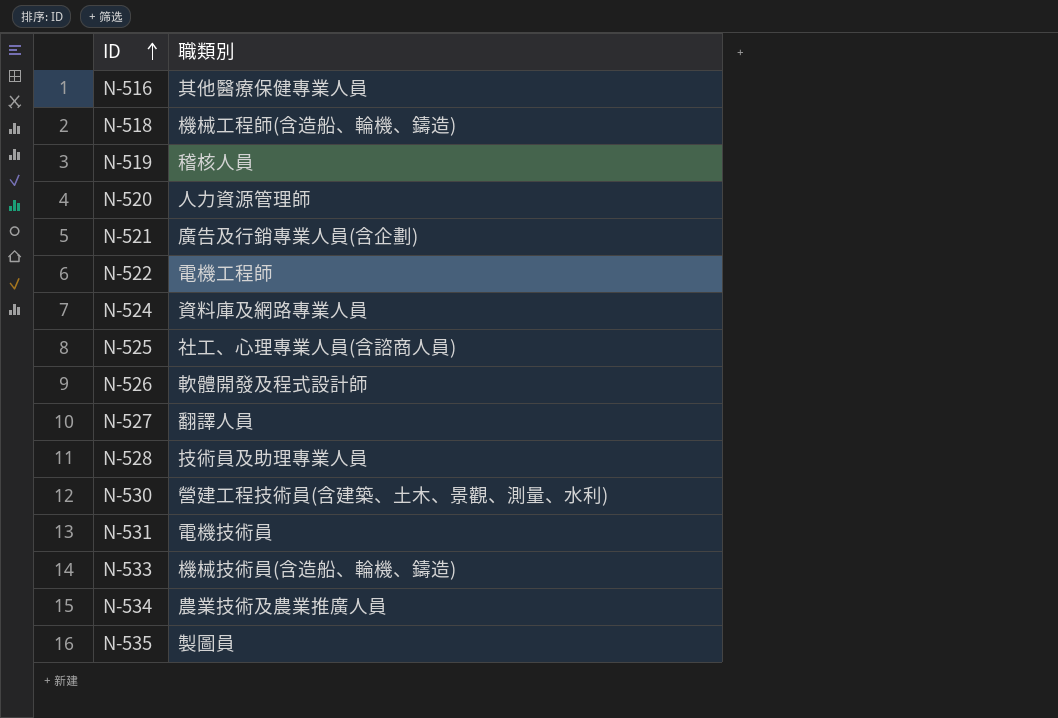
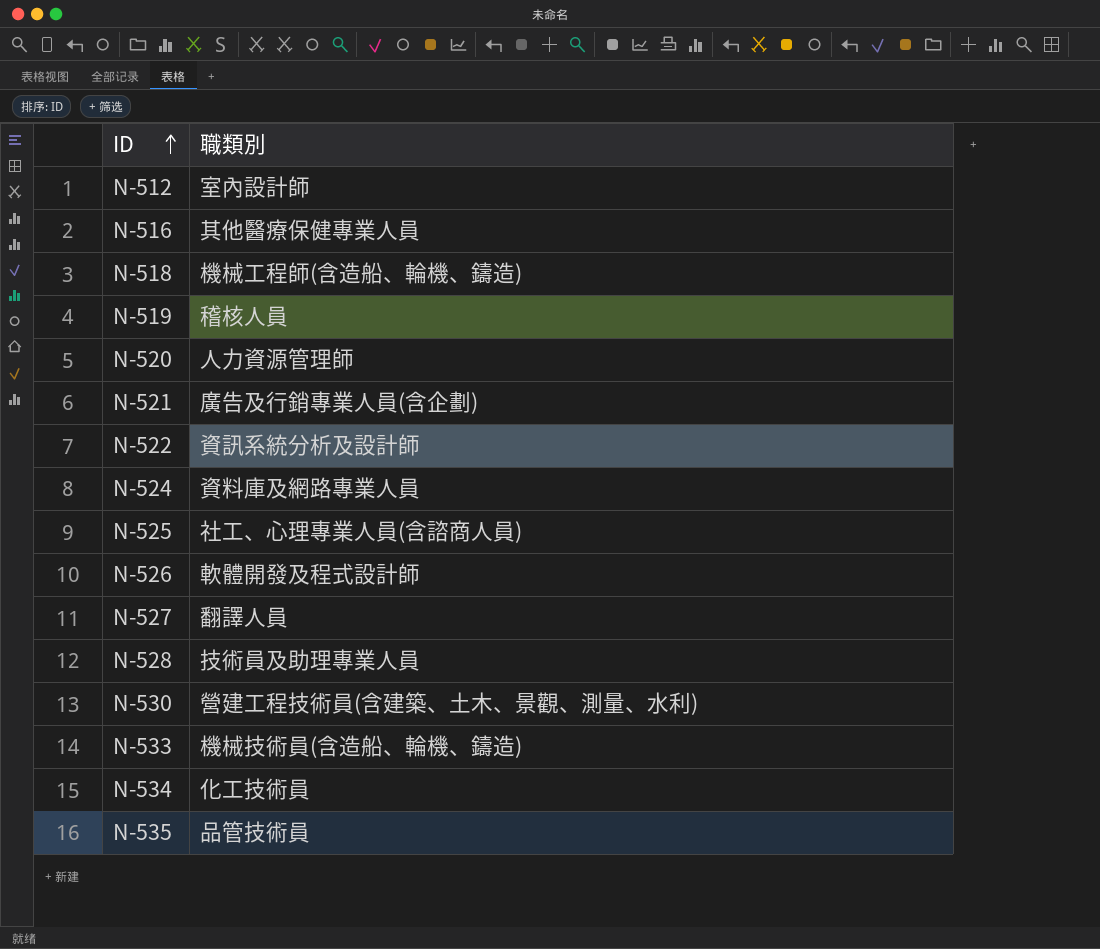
row N-531: 電機技術員 -> none
row N-512: none -> 室內設計師
N-522 | 職類別: 電機工程師 -> 資訊系統分析及設計師
N-534 | 職類別: 農業技術及農業推廣人員 -> 化工技術員
N-535 | 職類別: 製圖員 -> 品管技術員

